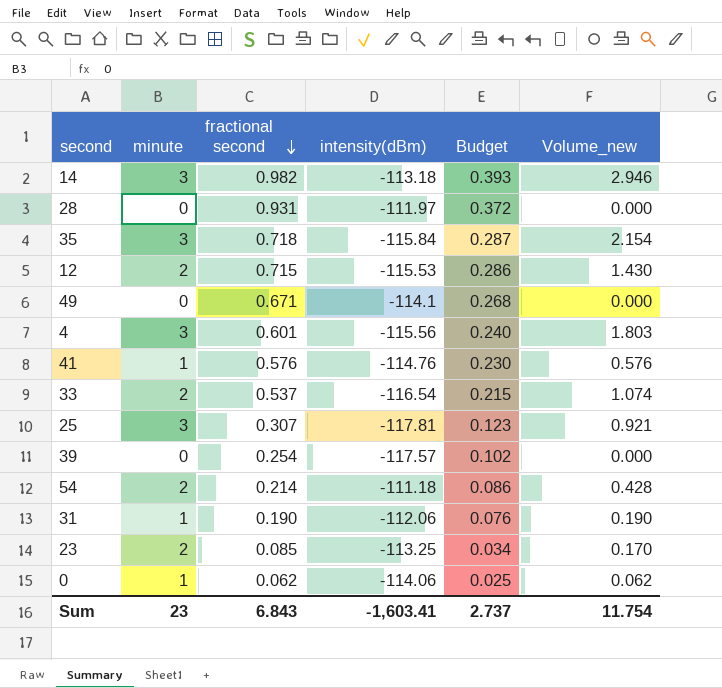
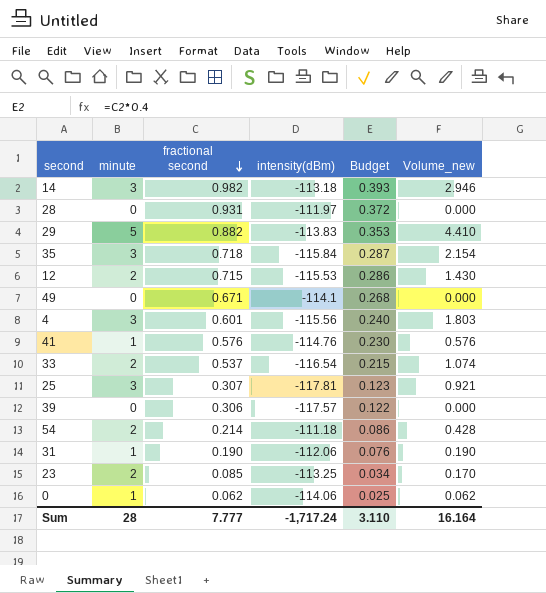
row 29: none -> 5 | 0.882 | -113.83 | 0.353 | 4.410
39 | fractional second: 0.254 -> 0.306
39 | Budget: 0.102 -> 0.122
Sum | minute: 23 -> 28
Sum | fractional second: 6.843 -> 7.777
Sum | intensity(dBm): -1,603.41 -> -1,717.24
Sum | Budget: 2.737 -> 3.110
Sum | Volume_new: 11.754 -> 16.164

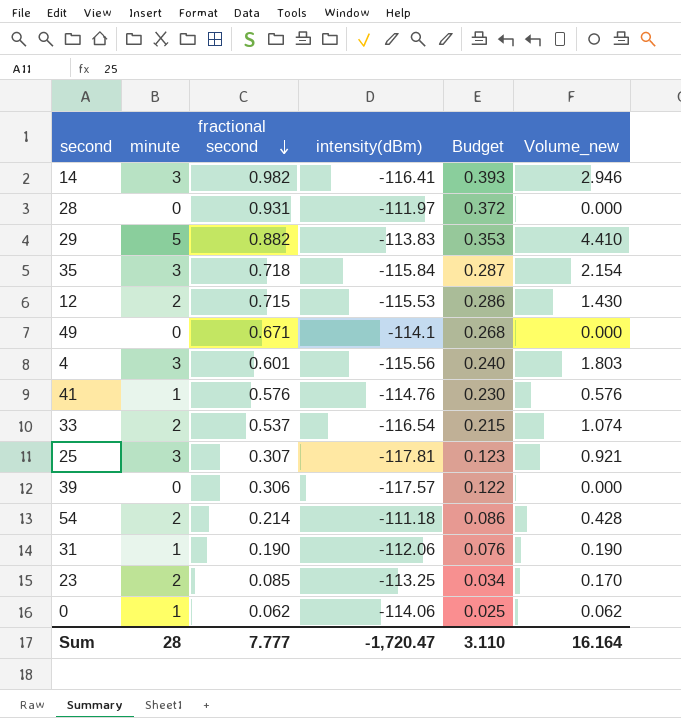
14 | intensity(dBm): -113.18 -> -116.41
Sum | intensity(dBm): -1,717.24 -> -1,720.47

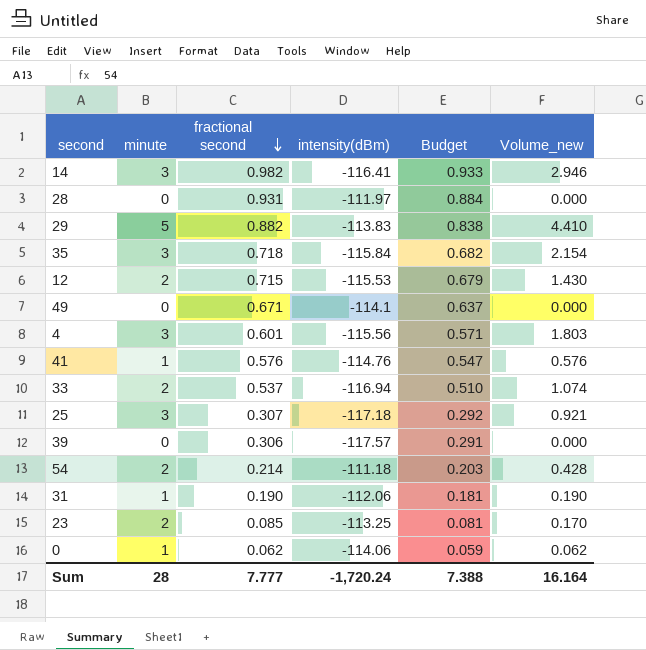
column Budget | formula: [fractional second] * 0.4 -> [fractional second] * 0.95
33 | intensity(dBm): -116.54 -> -116.94
25 | intensity(dBm): -117.81 -> -117.18
Sum | intensity(dBm): -1,720.47 -> -1,720.24
Sum | Budget: 3.110 -> 7.388

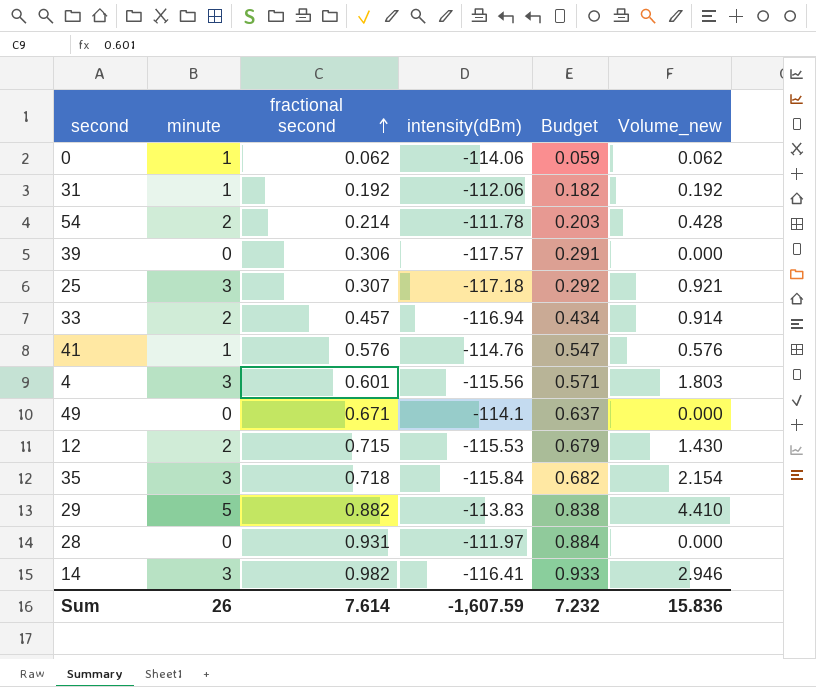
row order: fractional second descending -> fractional second ascending
row 23: 2 | 0.085 | -113.25 | 0.081 | 0.170 -> none
31 | fractional second: 0.190 -> 0.192
31 | Budget: 0.181 -> 0.182
31 | Volume_new: 0.190 -> 0.192
54 | intensity(dBm): -111.18 -> -111.78
33 | fractional second: 0.537 -> 0.457
33 | Budget: 0.510 -> 0.434
33 | Volume_new: 1.074 -> 0.914
Sum | minute: 28 -> 26
Sum | fractional second: 7.777 -> 7.614
Sum | intensity(dBm): -1,720.24 -> -1,607.59
Sum | Budget: 7.388 -> 7.232
Sum | Volume_new: 16.164 -> 15.836

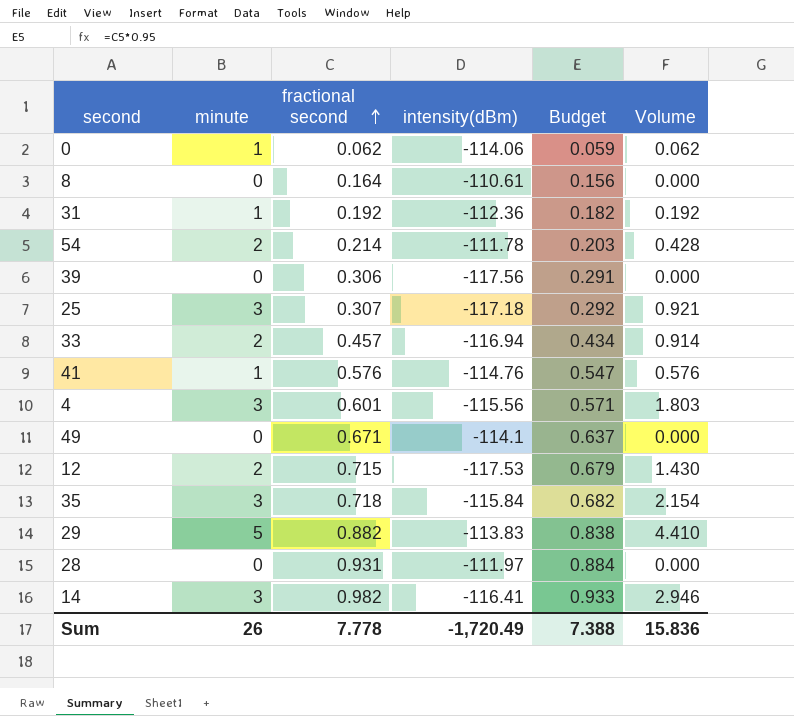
column name: Volume_new -> Volume
row 8: none -> 0 | 0.164 | -110.61 | 0.156 | 0.000
31 | intensity(dBm): -112.06 -> -112.36
39 | intensity(dBm): -117.57 -> -117.56
12 | intensity(dBm): -115.53 -> -117.53
Sum | fractional second: 7.614 -> 7.778
Sum | intensity(dBm): -1,607.59 -> -1,720.49
Sum | Budget: 7.232 -> 7.388

